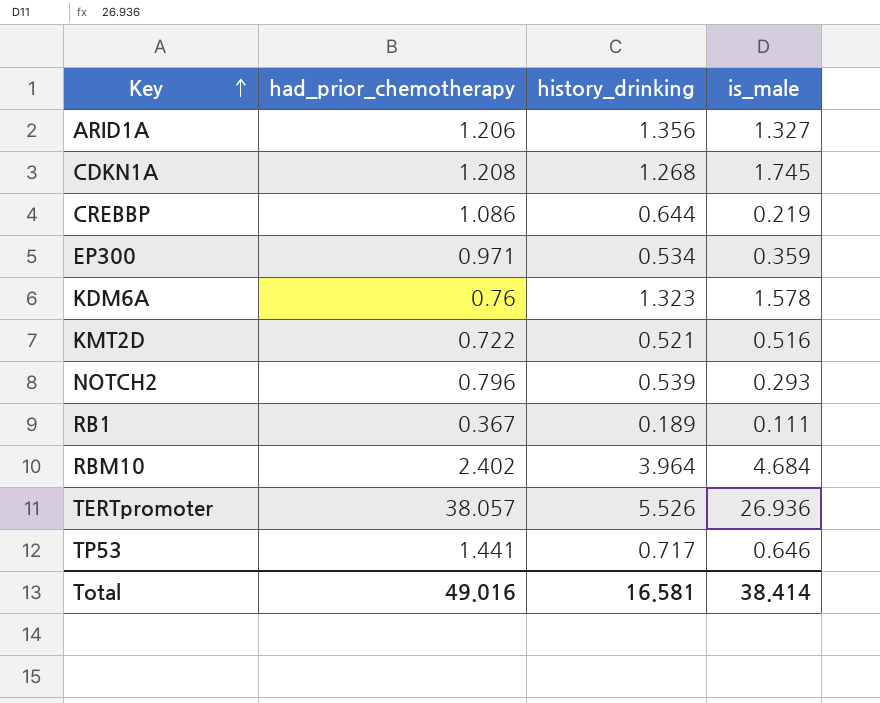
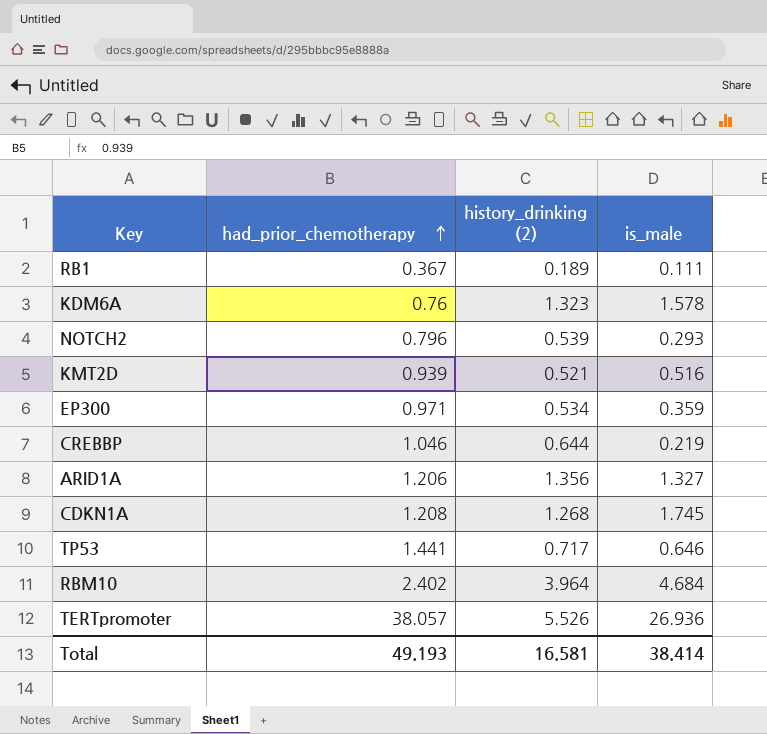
row order: Key ascending -> had_prior_chemotherapy ascending
column name: history_drinking -> history_drinking (2)
KMT2D | had_prior_chemotherapy: 0.722 -> 0.939
CREBBP | had_prior_chemotherapy: 1.086 -> 1.046
Total | had_prior_chemotherapy: 49.016 -> 49.193

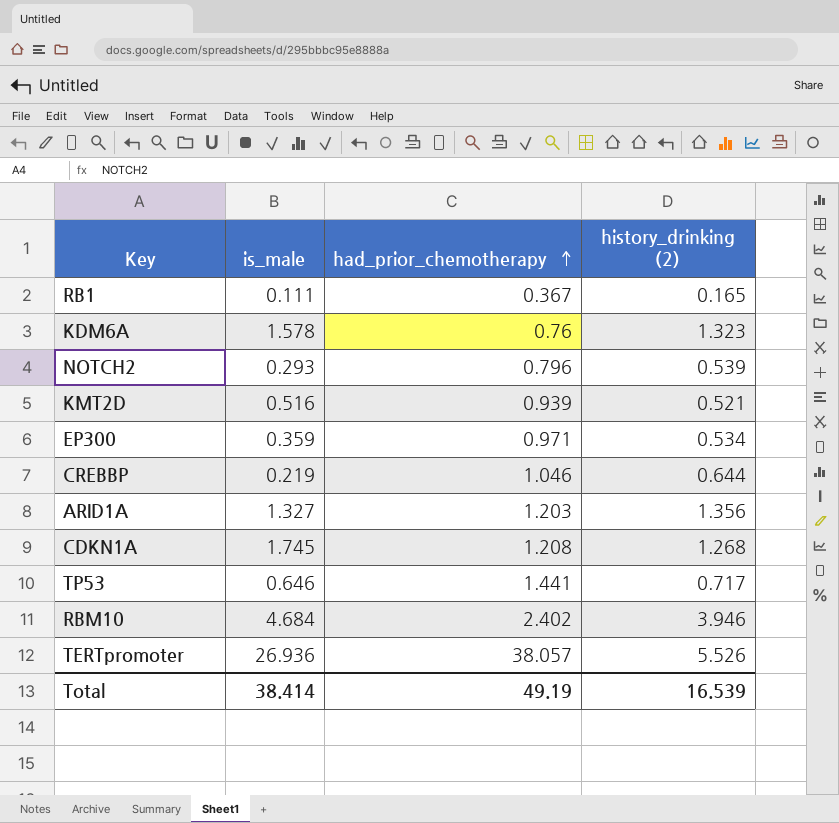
column is_male | position: 4 -> 2
RB1 | history_drinking (2): 0.189 -> 0.165
ARID1A | had_prior_chemotherapy: 1.206 -> 1.203
RBM10 | history_drinking (2): 3.964 -> 3.946
Total | had_prior_chemotherapy: 49.193 -> 49.19
Total | history_drinking (2): 16.581 -> 16.539

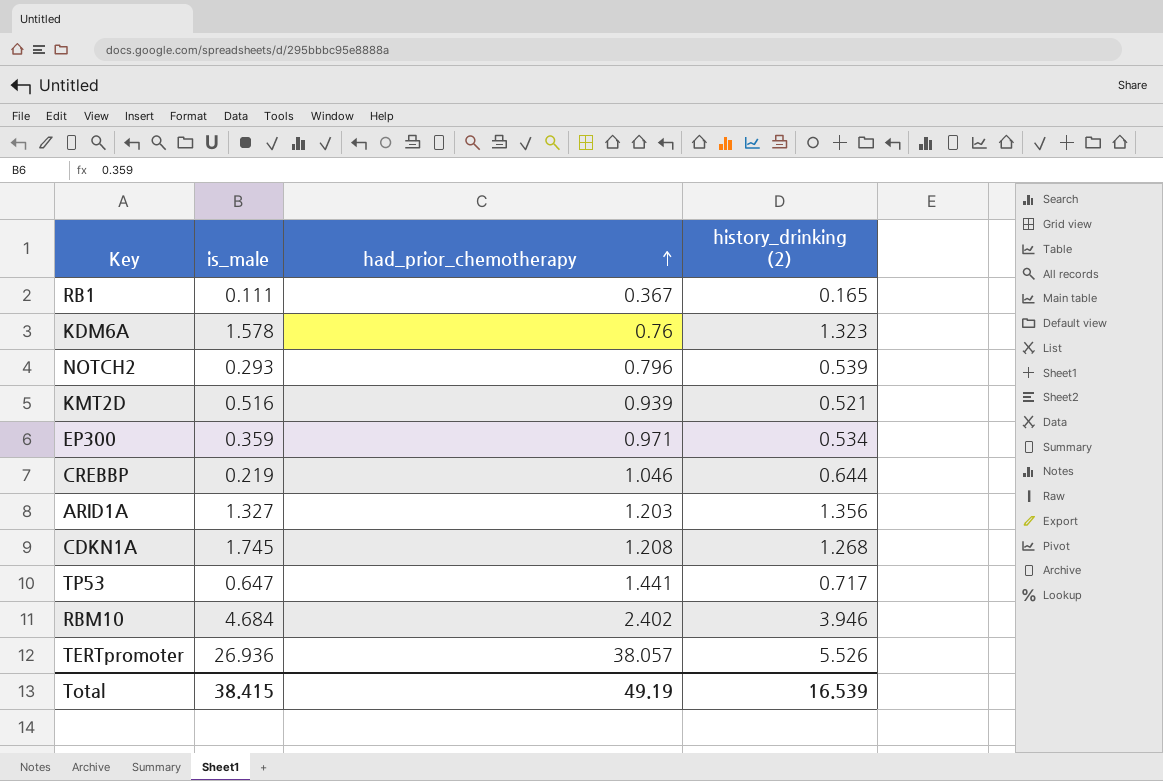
TP53 | is_male: 0.646 -> 0.647
Total | is_male: 38.414 -> 38.415

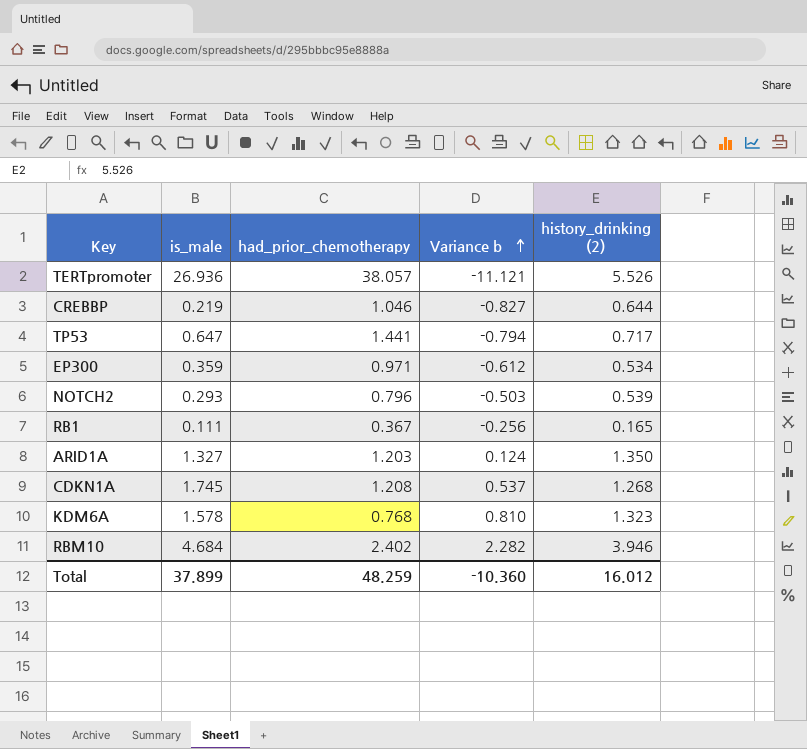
row order: had_prior_chemotherapy ascending -> Variance b ascending
column Variance b | formula: none -> [is_male] - [had_prior_chemotherapy]
row KMT2D: 0.516 | 0.939 | 0.521 -> none
ARID1A | history_drinking (2): 1.356 -> 1.350
KDM6A | had_prior_chemotherapy: 0.76 -> 0.768
Total | is_male: 38.415 -> 37.899
Total | had_prior_chemotherapy: 49.19 -> 48.259
Total | history_drinking (2): 16.539 -> 16.012

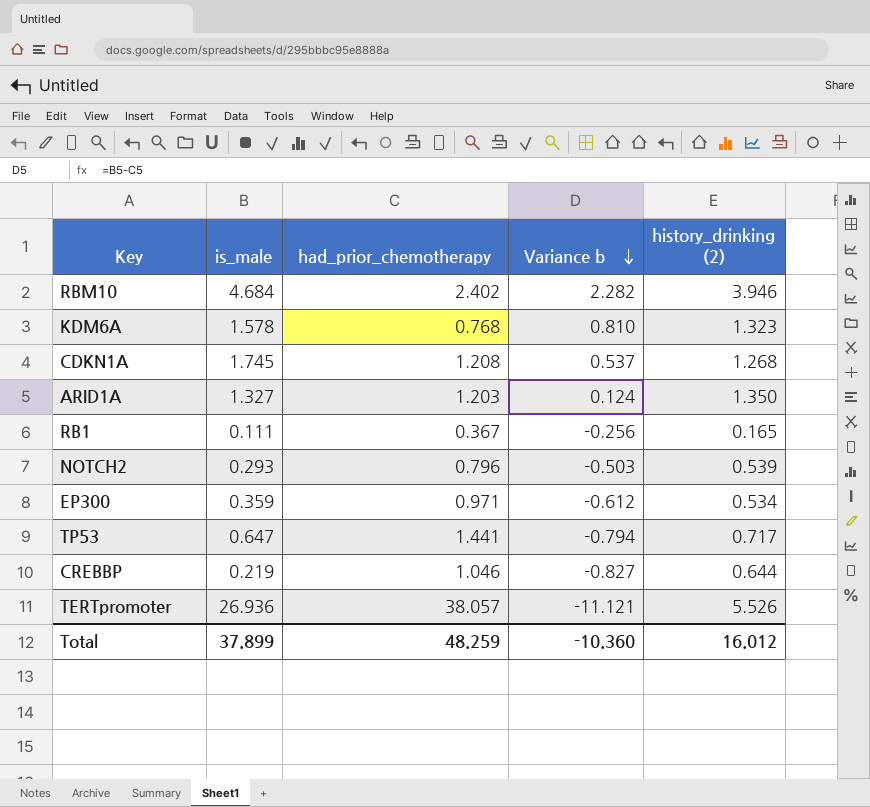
row order: Variance b ascending -> Variance b descending

